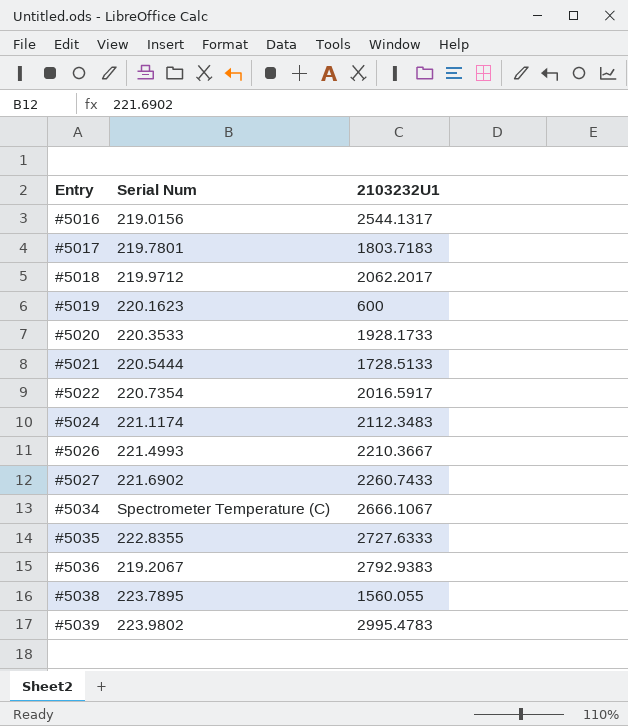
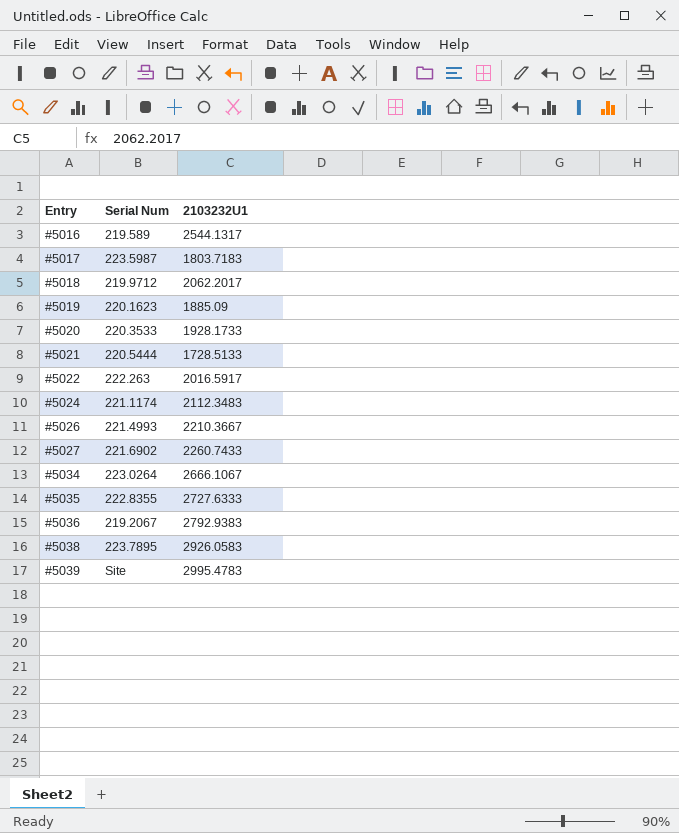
#5016 | Serial Num: 219.0156 -> 219.589
#5017 | Serial Num: 219.7801 -> 223.5987
#5019 | 2103232U1: 600 -> 1885.09
#5022 | Serial Num: 220.7354 -> 222.263
#5034 | Serial Num: Spectrometer Temperature (C) -> 223.0264
#5038 | 2103232U1: 1560.055 -> 2926.0583
#5039 | Serial Num: 223.9802 -> Site

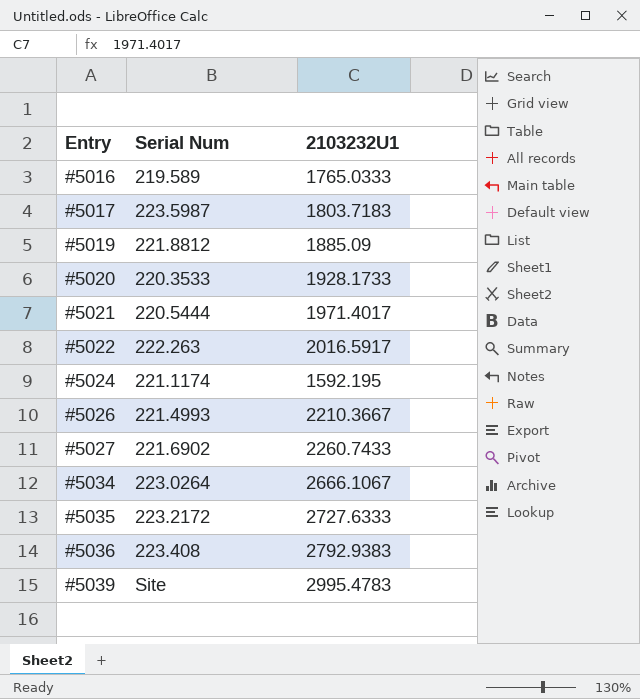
row #5018: 219.9712 | 2062.2017 -> none
row #5038: 223.7895 | 2926.0583 -> none
#5016 | 2103232U1: 2544.1317 -> 1765.0333
#5019 | Serial Num: 220.1623 -> 221.8812
#5021 | 2103232U1: 1728.5133 -> 1971.4017
#5024 | 2103232U1: 2112.3483 -> 1592.195
#5035 | Serial Num: 222.8355 -> 223.2172
#5036 | Serial Num: 219.2067 -> 223.408

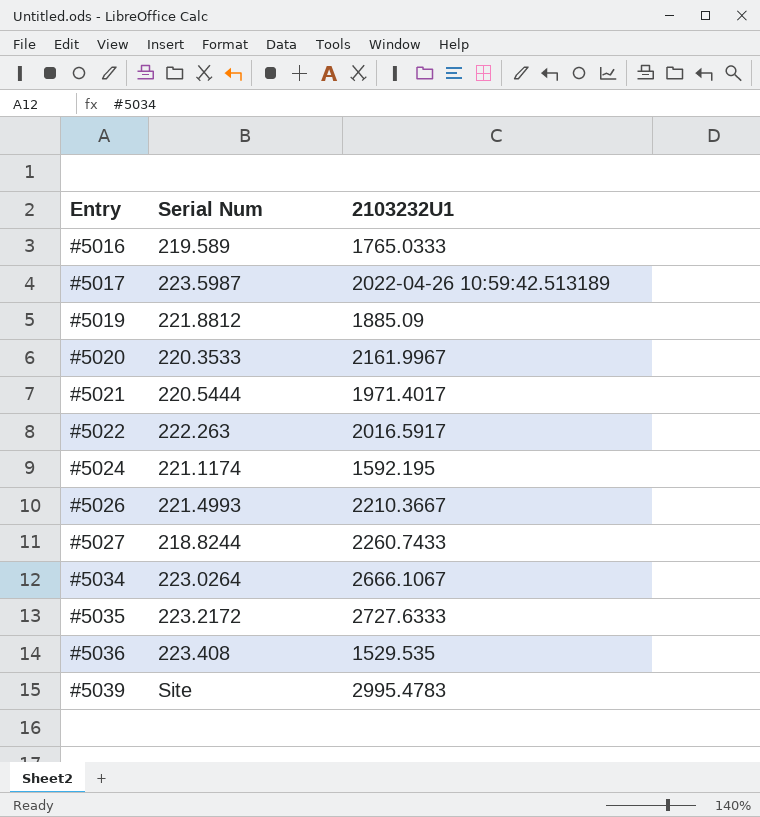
#5017 | 2103232U1: 1803.7183 -> 2022-04-26 10:59:42.513189
#5020 | 2103232U1: 1928.1733 -> 2161.9967
#5027 | Serial Num: 221.6902 -> 218.8244
#5036 | 2103232U1: 2792.9383 -> 1529.535

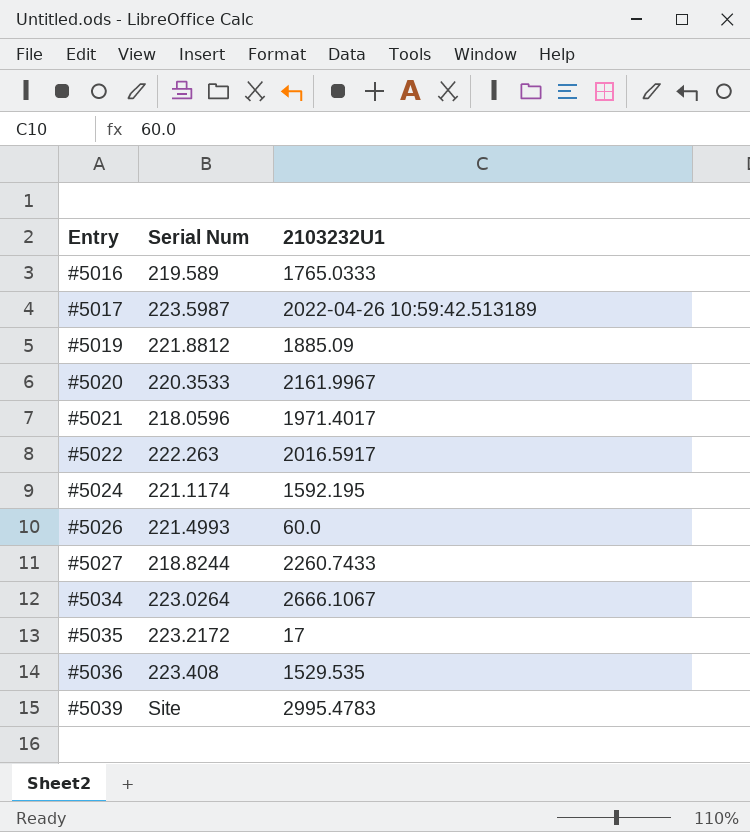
#5021 | Serial Num: 220.5444 -> 218.0596
#5026 | 2103232U1: 2210.3667 -> 60.0
#5035 | 2103232U1: 2727.6333 -> 17

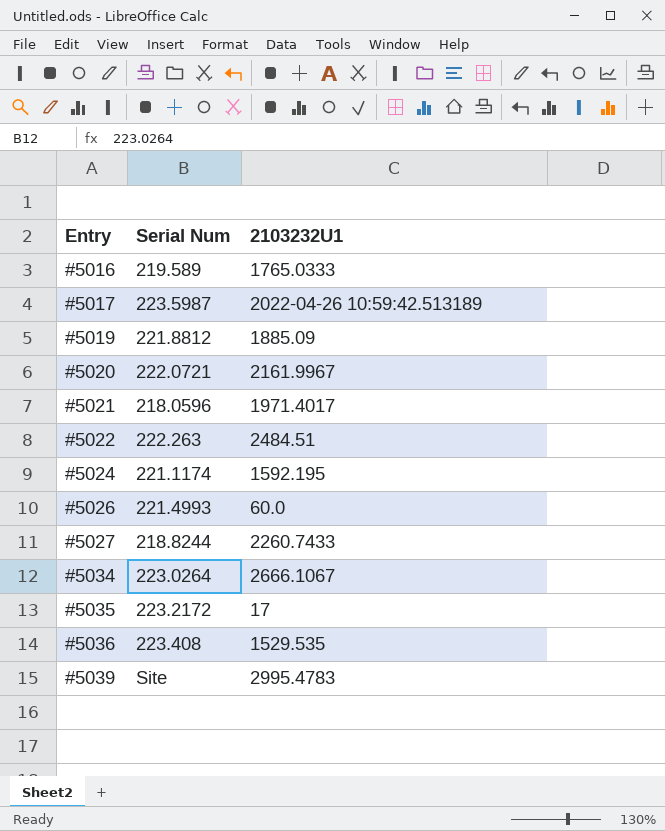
#5020 | Serial Num: 220.3533 -> 222.0721
#5022 | 2103232U1: 2016.5917 -> 2484.51

